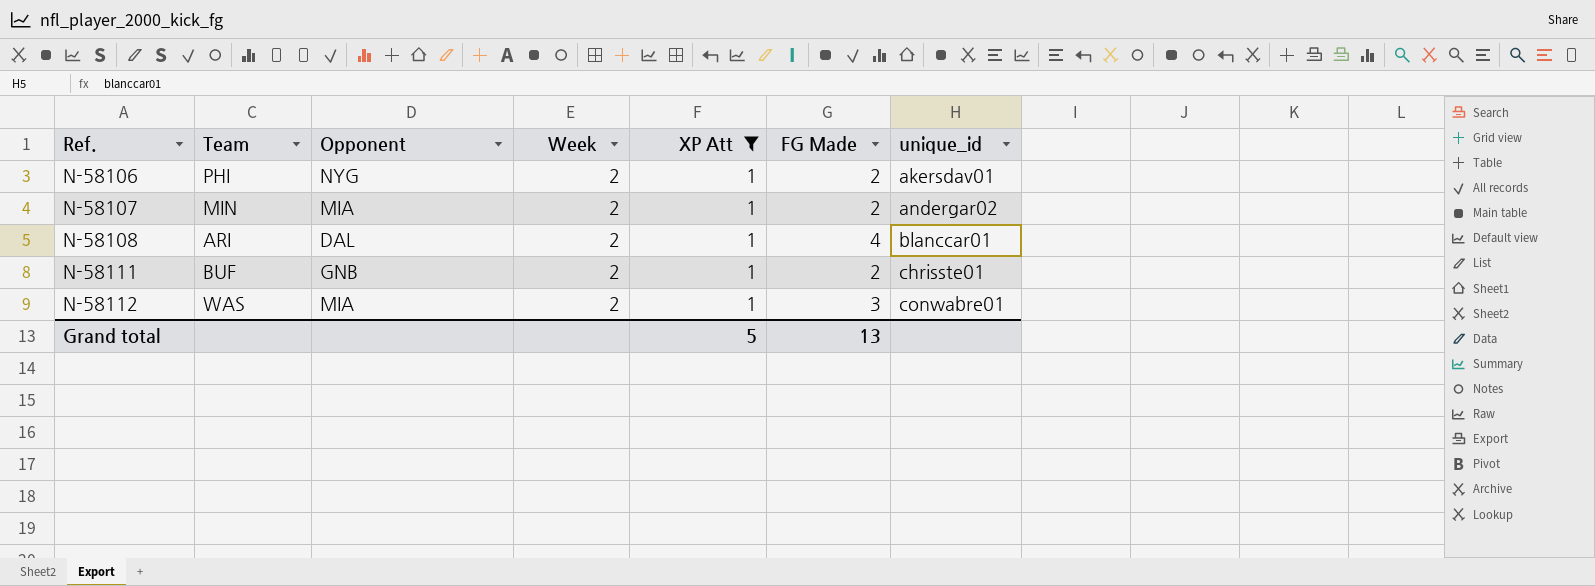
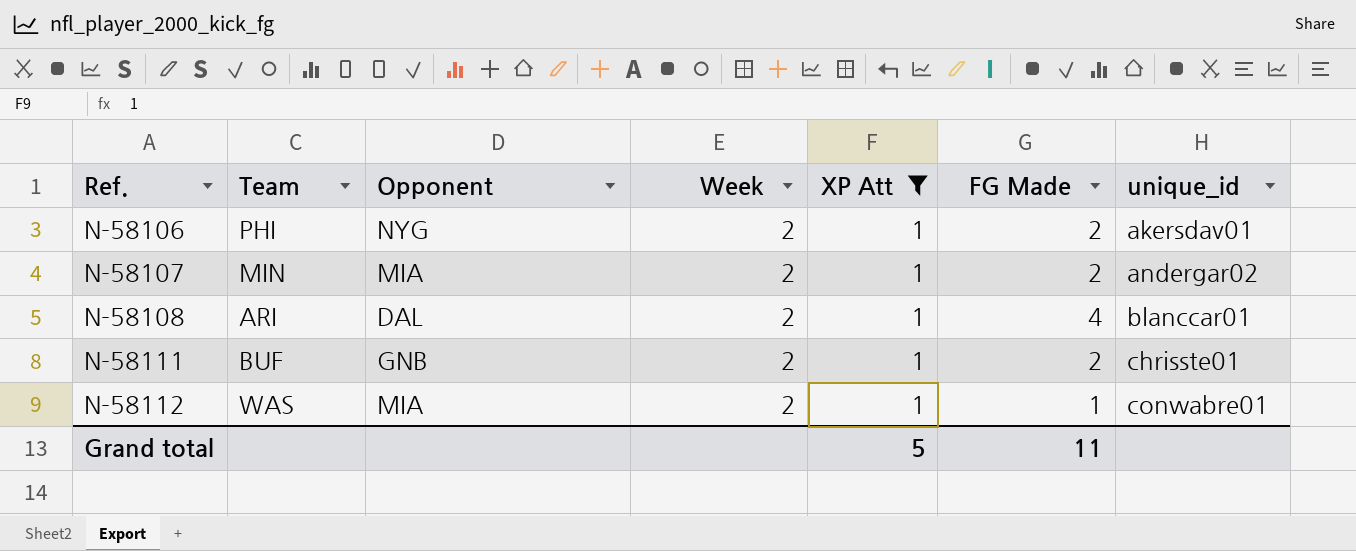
N-58112 | FG Made: 3 -> 1
Grand total | FG Made: 13 -> 11

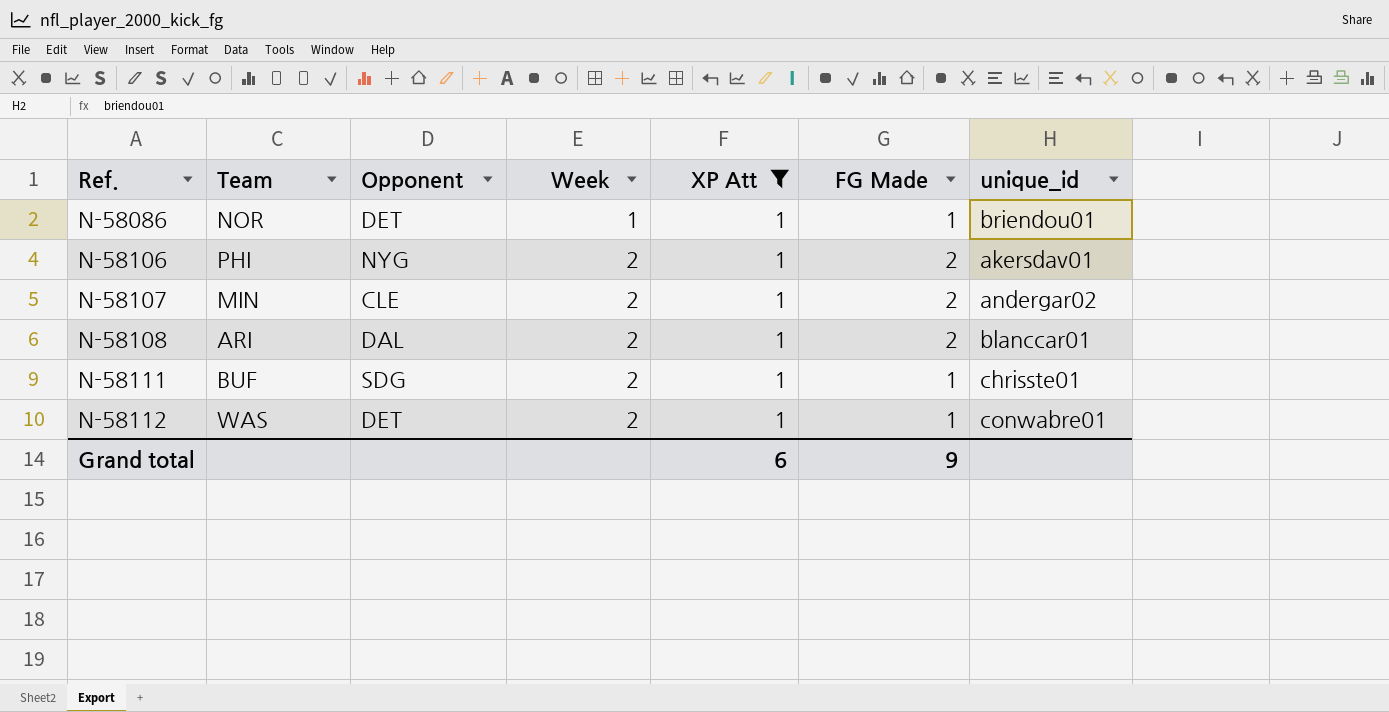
row N-58086: none -> NOR | DET | 1 | 1 | 1 | briendou01
N-58107 | Opponent: MIA -> CLE
N-58108 | FG Made: 4 -> 2
N-58111 | Opponent: GNB -> SDG
N-58111 | FG Made: 2 -> 1
N-58112 | Opponent: MIA -> DET
Grand total | XP Att: 5 -> 6
Grand total | FG Made: 11 -> 9

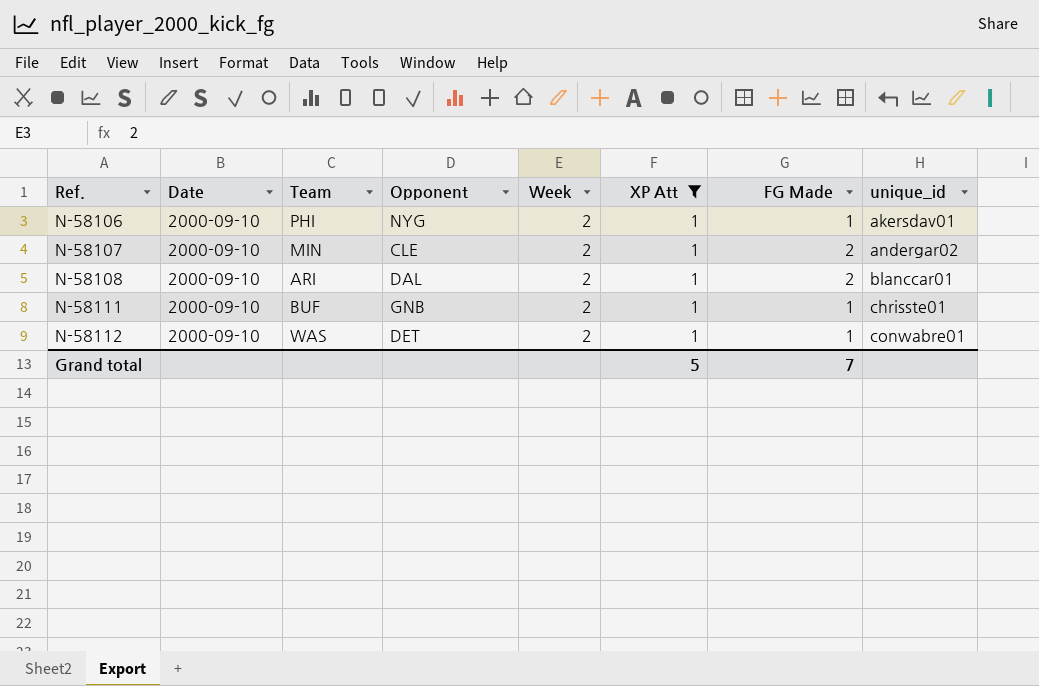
column Date | position: none -> 2
row N-58086: NOR | DET | 1 | 1 | 1 | briendou01 -> none
N-58106 | FG Made: 2 -> 1
N-58111 | Opponent: SDG -> GNB
Grand total | XP Att: 6 -> 5
Grand total | FG Made: 9 -> 7

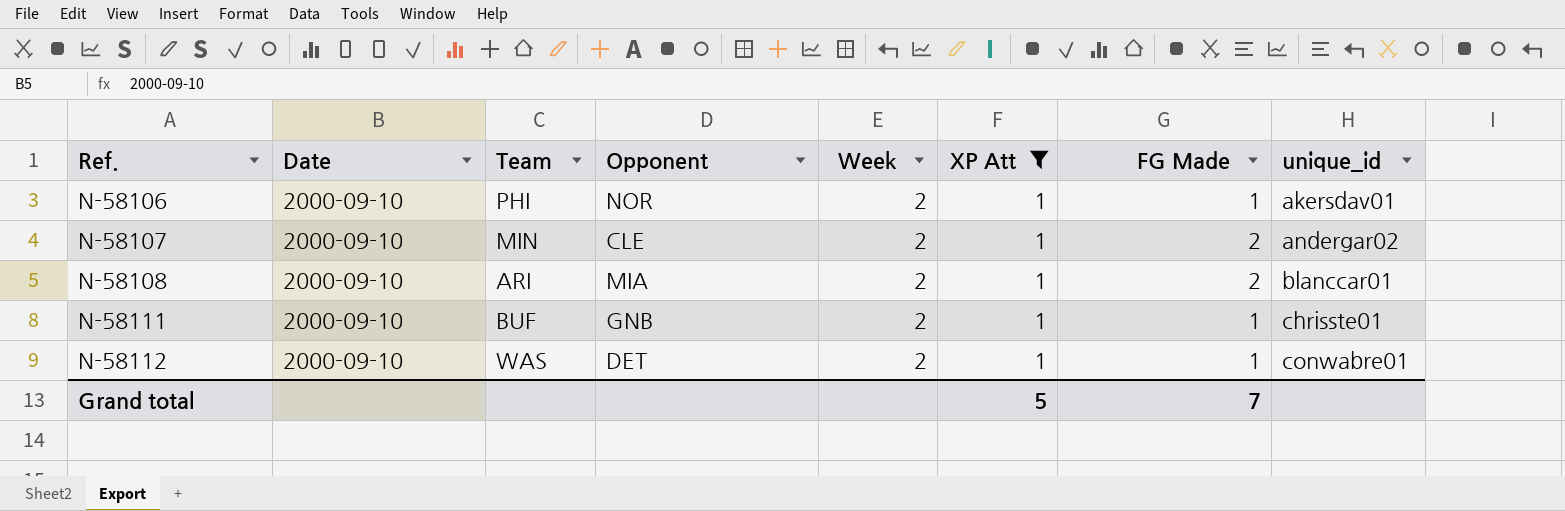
N-58106 | Opponent: NYG -> NOR
N-58108 | Opponent: DAL -> MIA

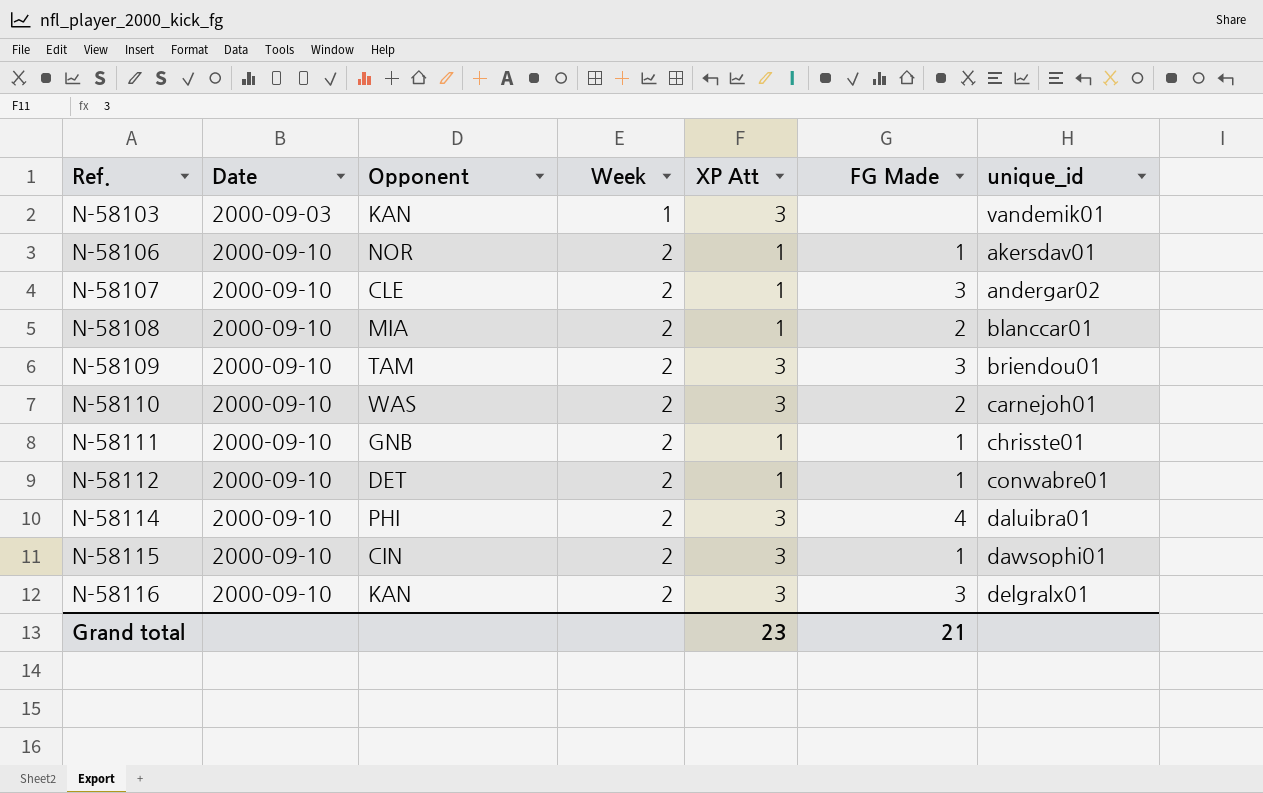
filter: XP Att = 1 -> none
column Team | position: 3 -> none
N-58107 | FG Made: 2 -> 3
Grand total | XP Att: 5 -> 23
Grand total | FG Made: 7 -> 21

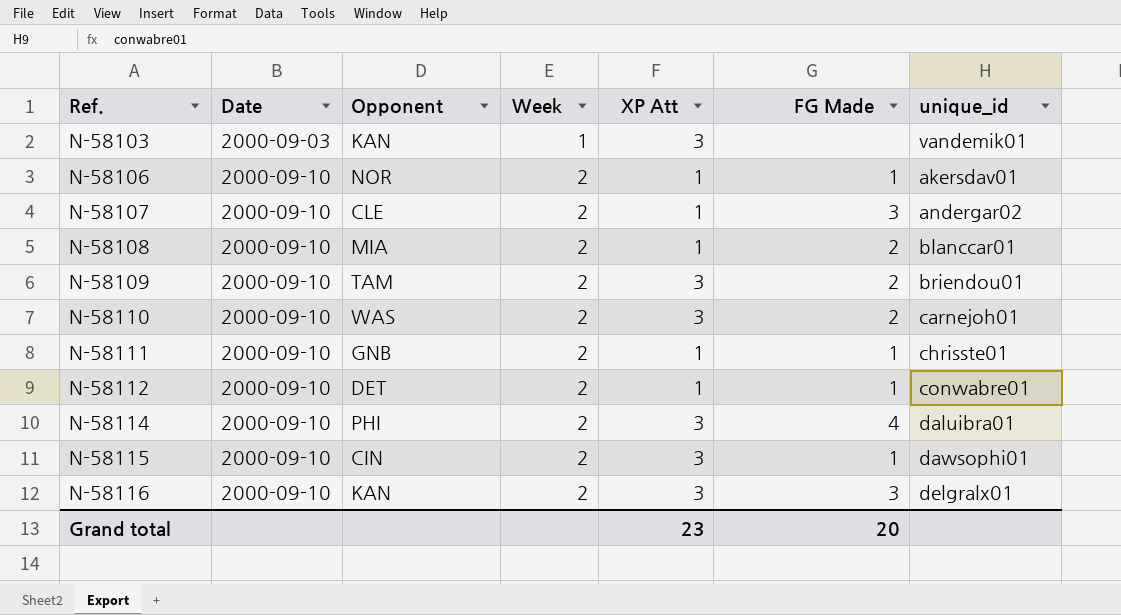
N-58109 | FG Made: 3 -> 2
Grand total | FG Made: 21 -> 20

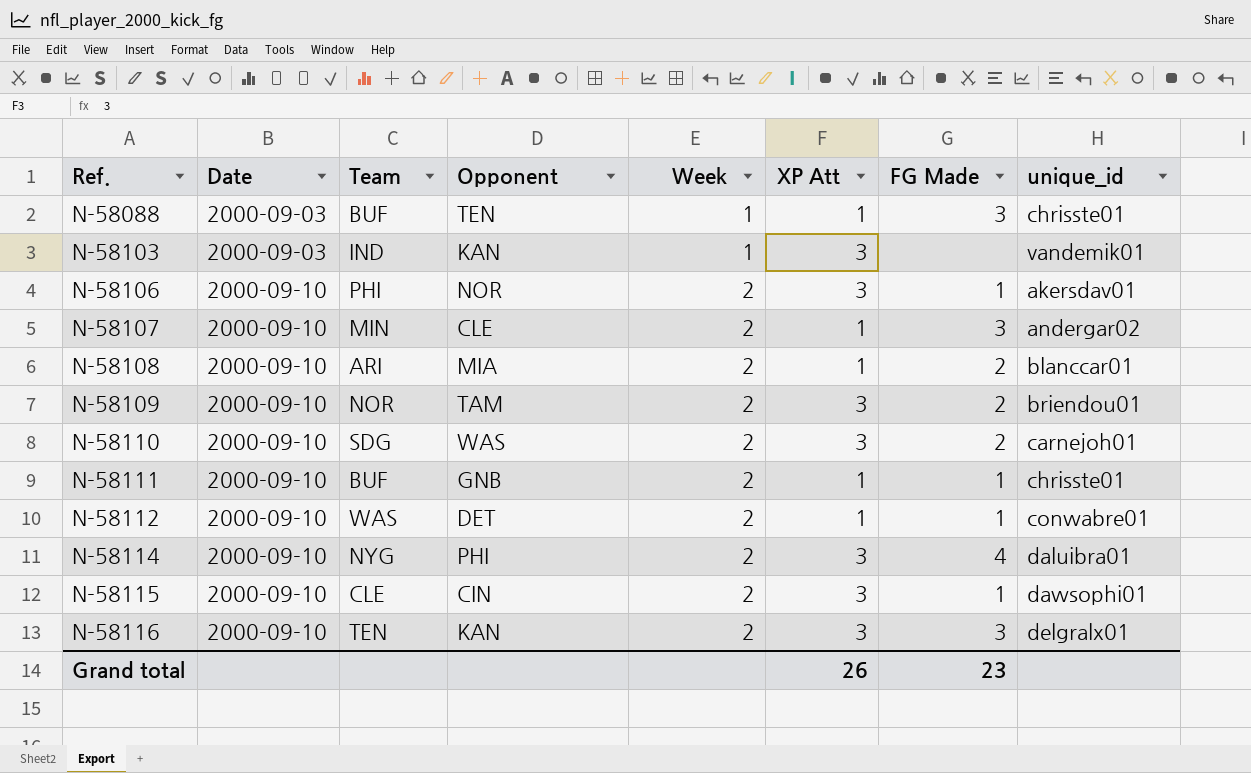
column Team | position: none -> 3
row N-58088: none -> 2000-09-03 | BUF | TEN | 1 | 1 | 3 | chrisste01
N-58106 | XP Att: 1 -> 3
Grand total | XP Att: 23 -> 26
Grand total | FG Made: 20 -> 23

